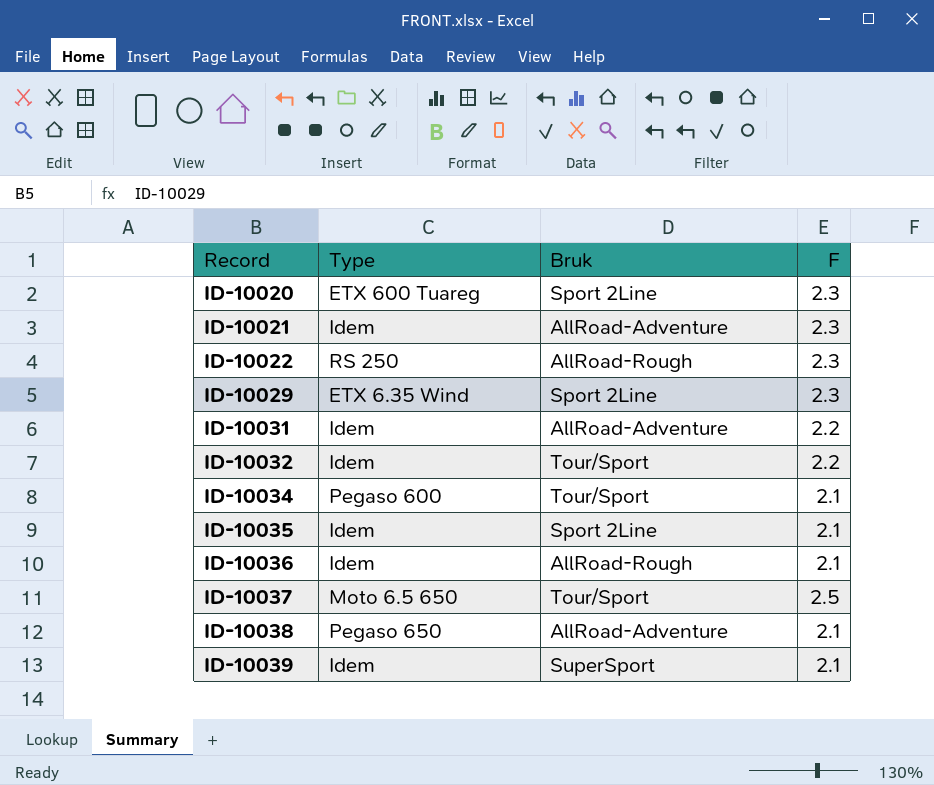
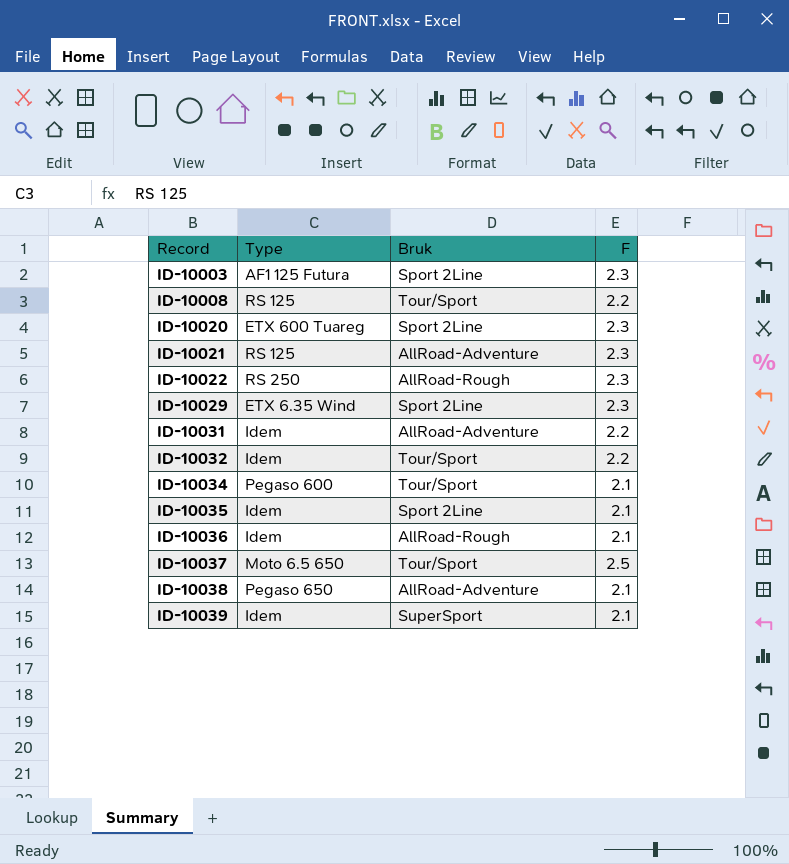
row ID-10003: none -> AF1 125 Futura | Sport 2Line | 2.3
row ID-10008: none -> RS 125 | Tour/Sport | 2.2
ID-10021 | Type: Idem -> RS 125

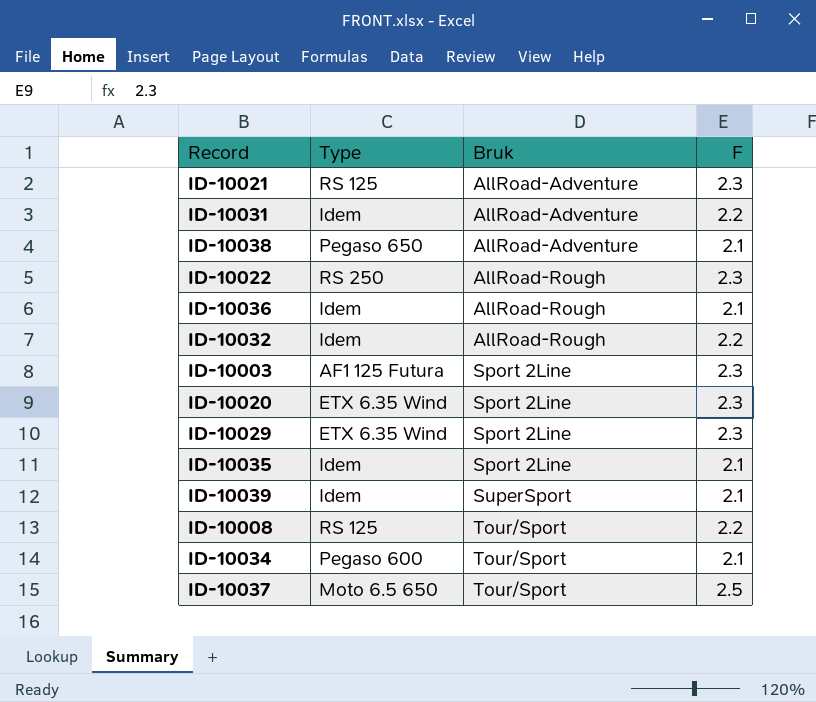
row order: Record ascending -> Bruk ascending
ID-10032 | Bruk: Tour/Sport -> AllRoad-Rough
ID-10020 | Type: ETX 600 Tuareg -> ETX 6.35 Wind

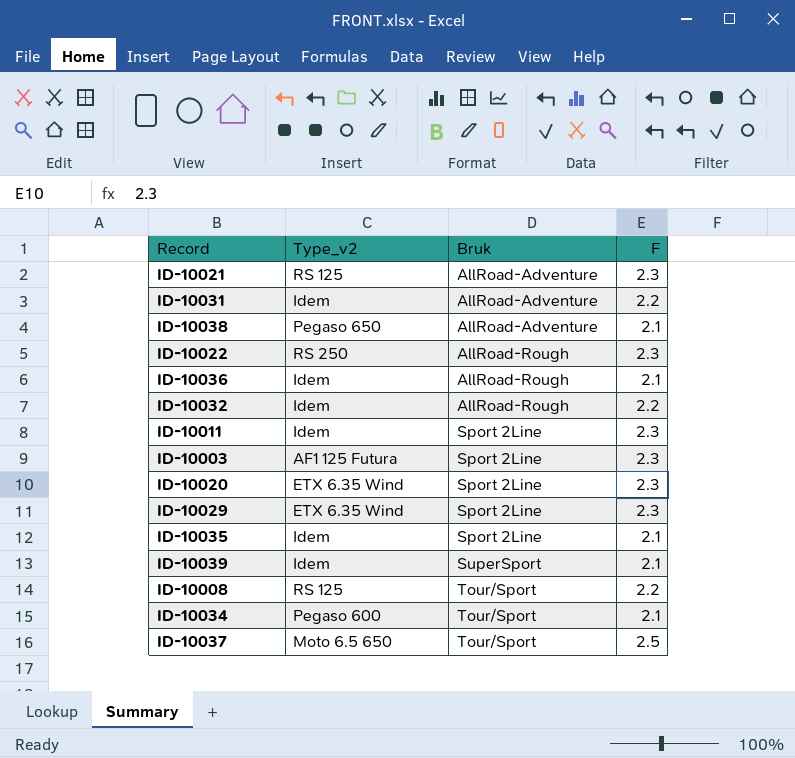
column name: Type -> Type_v2
row ID-10011: none -> Idem | Sport 2Line | 2.3

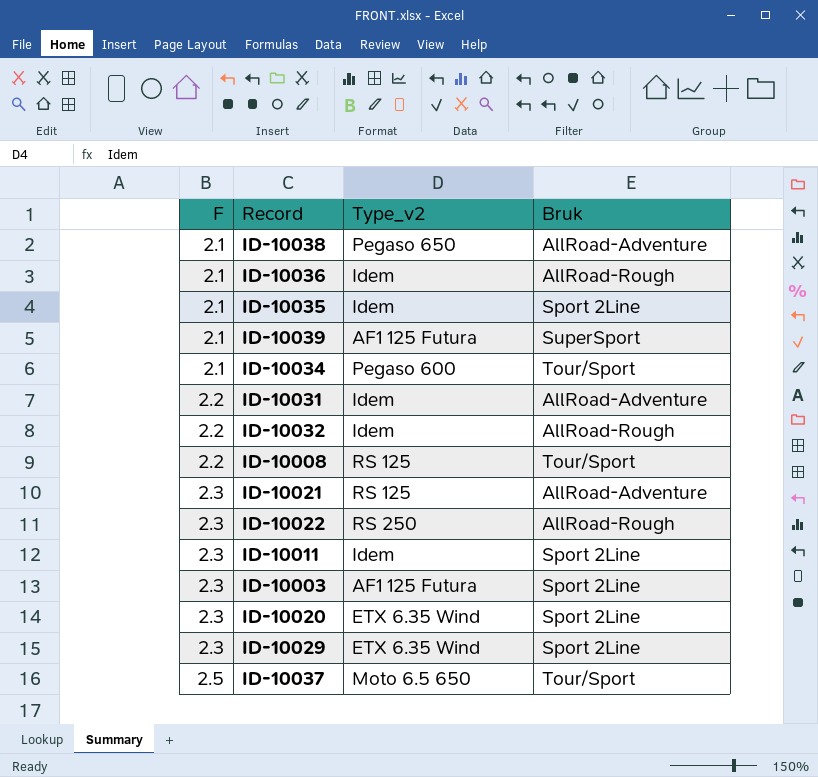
row order: Bruk ascending -> F ascending
column F | position: 4 -> 1
ID-10039 | Type_v2: Idem -> AF1 125 Futura

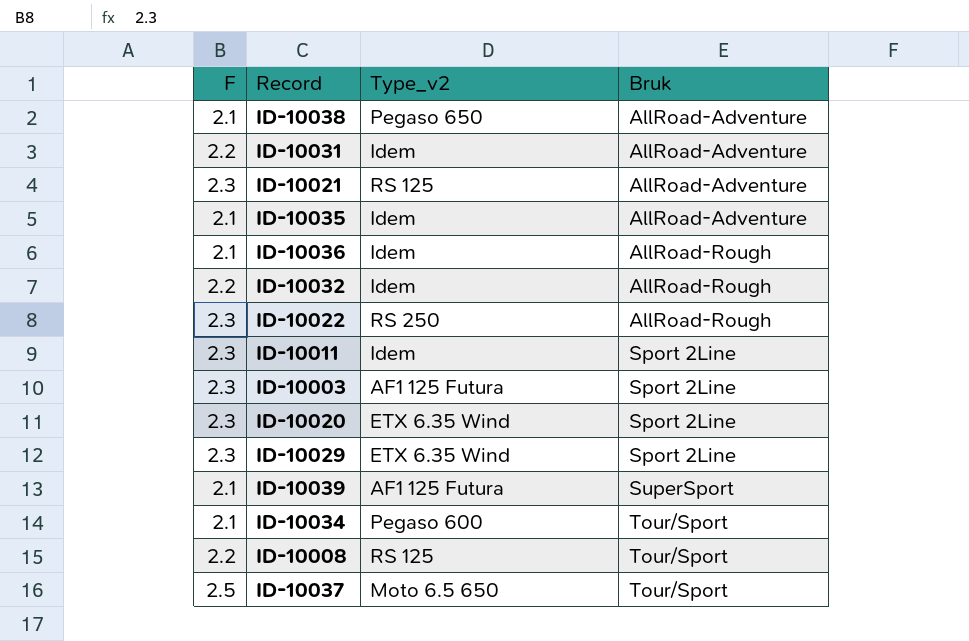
row order: F ascending -> Bruk ascending
ID-10035 | Bruk: Sport 2Line -> AllRoad-Adventure

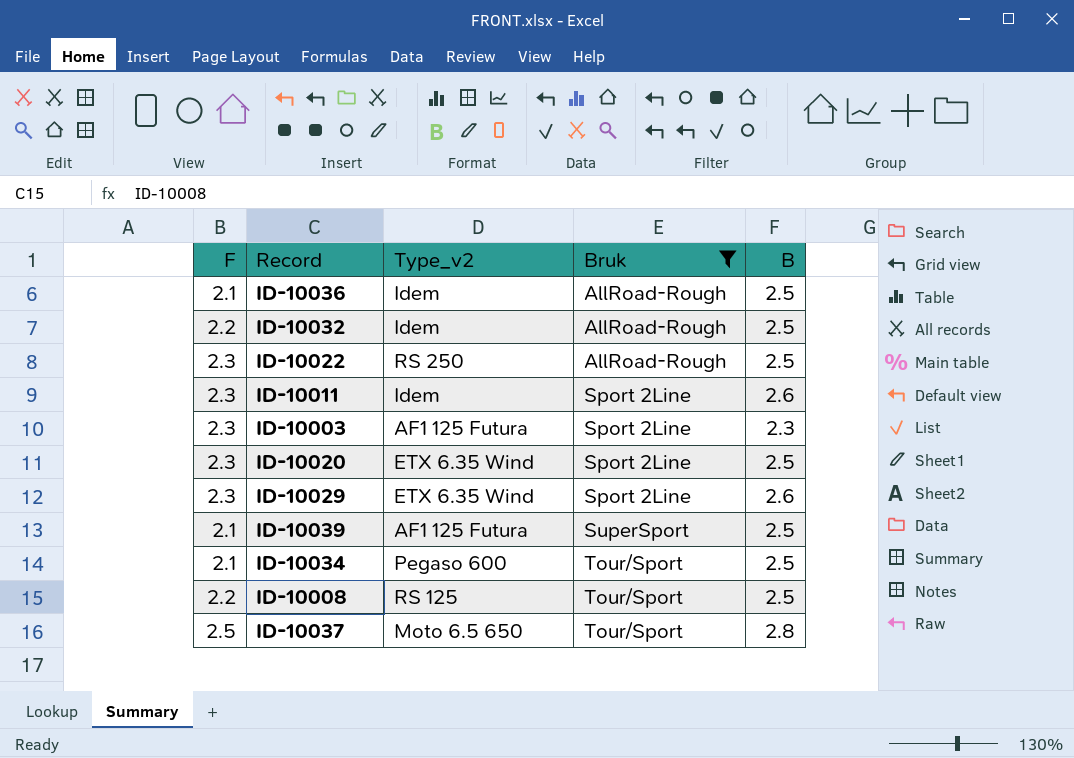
filter: none -> Bruk != AllRoad-Adventure
column B | position: none -> 5

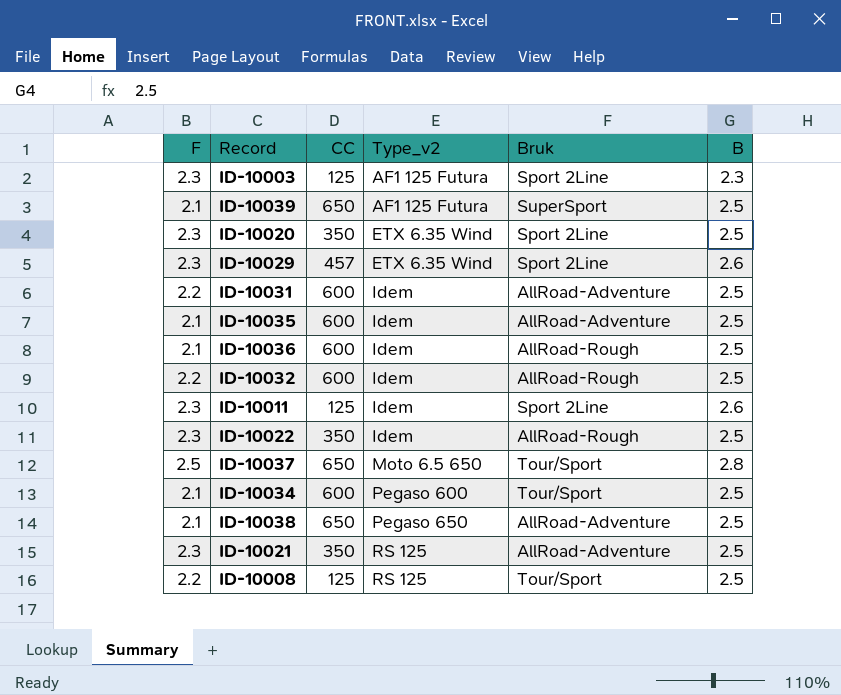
filter: Bruk != AllRoad-Adventure -> none
row order: Bruk ascending -> Type_v2 ascending
column CC | position: none -> 3
ID-10022 | Type_v2: RS 250 -> Idem

